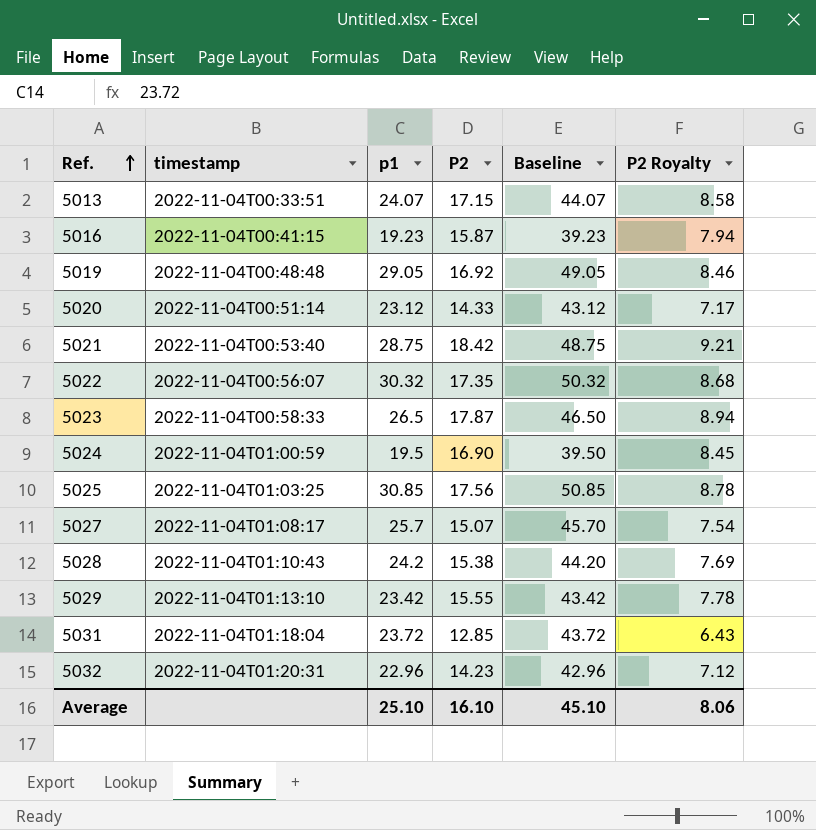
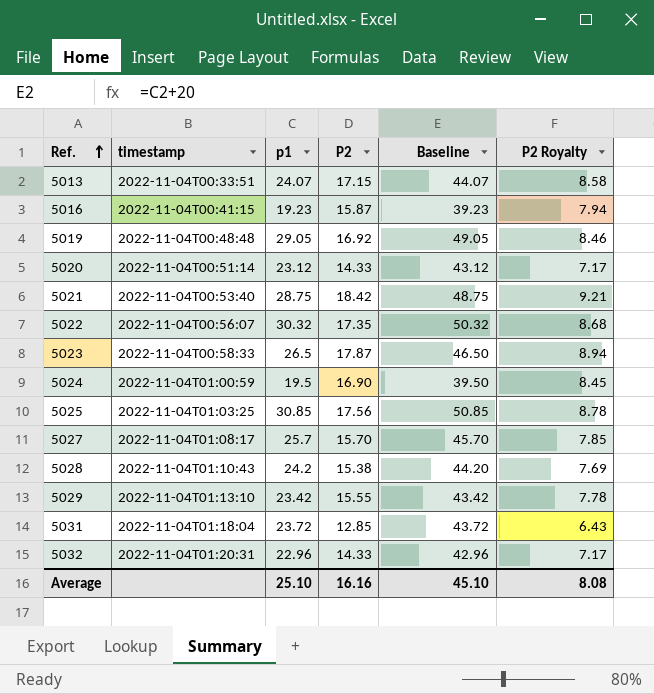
5027 | P2: 15.07 -> 15.70
5027 | P2 Royalty: 7.54 -> 7.85
5032 | P2: 14.23 -> 14.33
5032 | P2 Royalty: 7.12 -> 7.17
Average | P2: 16.10 -> 16.16
Average | P2 Royalty: 8.06 -> 8.08

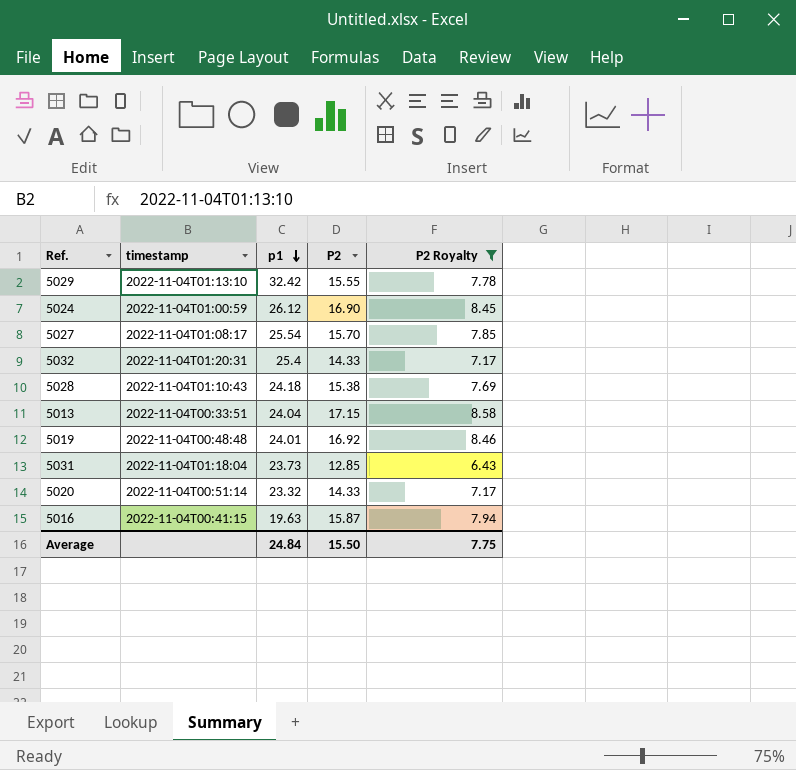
filter: none -> P2 Royalty <= 8.58
row order: Ref. ascending -> p1 descending
column Baseline | formula: [p1] + 20 -> none
5029 | p1: 23.42 -> 32.42
5024 | p1: 19.5 -> 26.12
5027 | p1: 25.7 -> 25.54
5032 | p1: 22.96 -> 25.4
5028 | p1: 24.2 -> 24.18
5013 | p1: 24.07 -> 24.04
5019 | p1: 29.05 -> 24.01
5031 | p1: 23.72 -> 23.73
5020 | p1: 23.12 -> 23.32
5016 | p1: 19.23 -> 19.63
Average | p1: 25.10 -> 24.84
Average | P2: 16.16 -> 15.50
Average | P2 Royalty: 8.08 -> 7.75

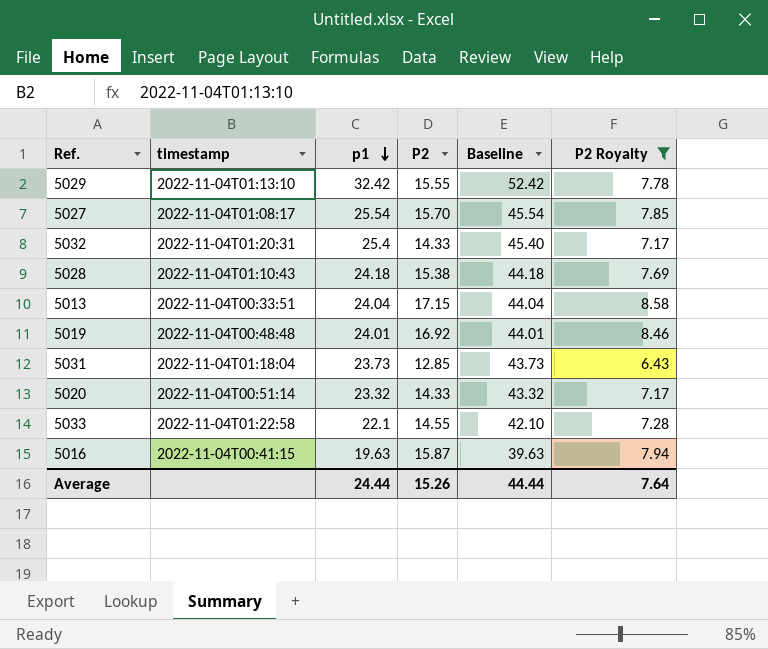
column Baseline | formula: none -> [p1] + 20
row 5024: 2022-11-04T01:00:59 | 26.12 | 16.90 | 8.45 -> none
row 5033: none -> 2022-11-04T01:22:58 | 22.1 | 14.55 | 42.10 | 7.28
Average | p1: 24.84 -> 24.44
Average | P2: 15.50 -> 15.26
Average | P2 Royalty: 7.75 -> 7.64

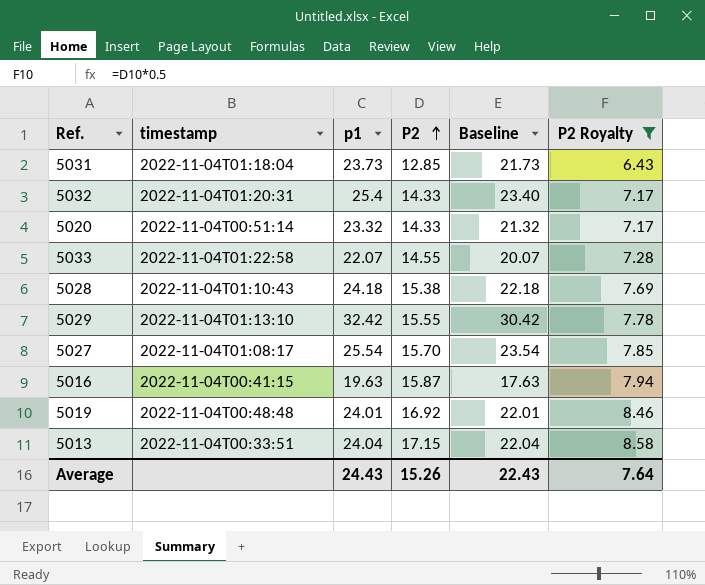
row order: p1 descending -> P2 ascending
column Baseline | formula: [p1] + 20 -> [p1] - 2
5033 | p1: 22.1 -> 22.07
Average | p1: 24.44 -> 24.43
Average | Baseline: 44.44 -> 22.43

